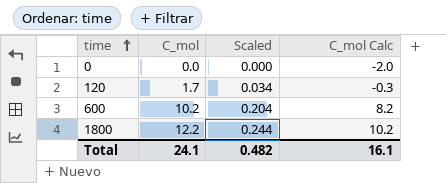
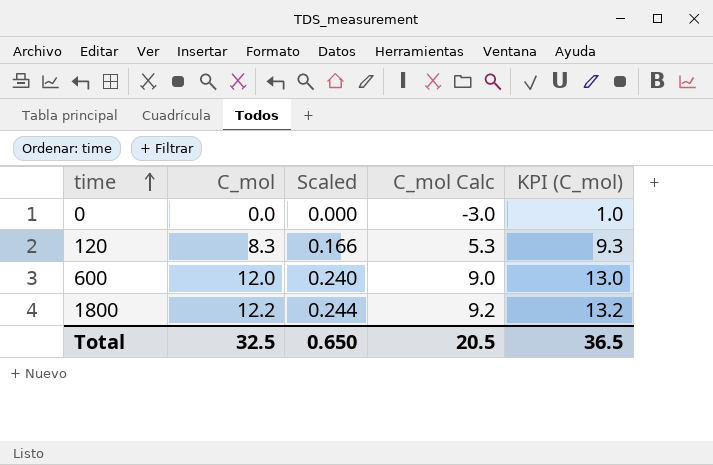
column C_mol Calc | formula: [C_mol] - 2 -> [C_mol] - 3
column KPI (C_mol) | formula: none -> [C_mol] + 1
120 | C_mol: 1.7 -> 8.3
120 | Scaled: 0.034 -> 0.166
600 | C_mol: 10.2 -> 12.0
600 | Scaled: 0.204 -> 0.240
Total | C_mol: 24.1 -> 32.5
Total | Scaled: 0.482 -> 0.650
Total | C_mol Calc: 16.1 -> 20.5

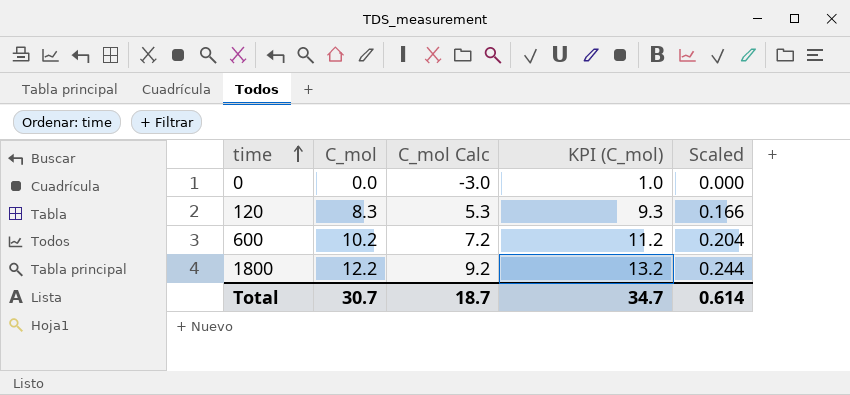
column Scaled | position: 3 -> 5
600 | C_mol: 12.0 -> 10.2
600 | C_mol Calc: 9.0 -> 7.2
600 | KPI (C_mol): 13.0 -> 11.2
600 | Scaled: 0.240 -> 0.204
Total | C_mol: 32.5 -> 30.7
Total | C_mol Calc: 20.5 -> 18.7
Total | KPI (C_mol): 36.5 -> 34.7
Total | Scaled: 0.650 -> 0.614

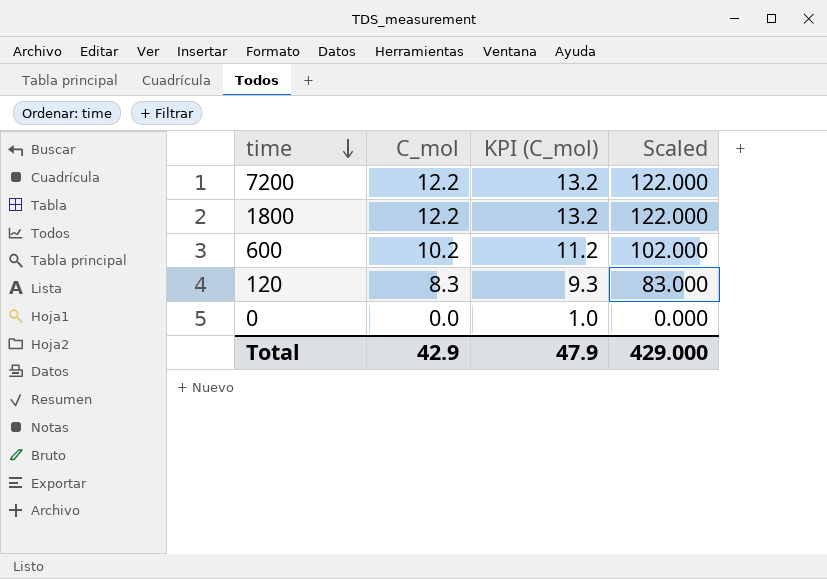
row order: time ascending -> time descending
column C_mol Calc | formula: [C_mol] - 3 -> none
column Scaled | formula: [C_mol] * 0.02 -> [C_mol] * 10
row 7200: none -> 12.2 | 13.2 | 122.000
Total | C_mol: 30.7 -> 42.9
Total | KPI (C_mol): 34.7 -> 47.9
Total | Scaled: 0.614 -> 429.000

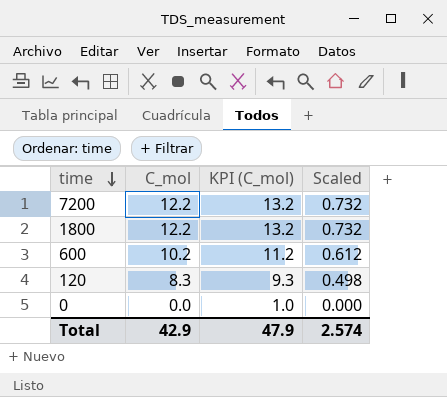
column Scaled | formula: [C_mol] * 10 -> [C_mol] * 0.06
Total | Scaled: 429.000 -> 2.574

